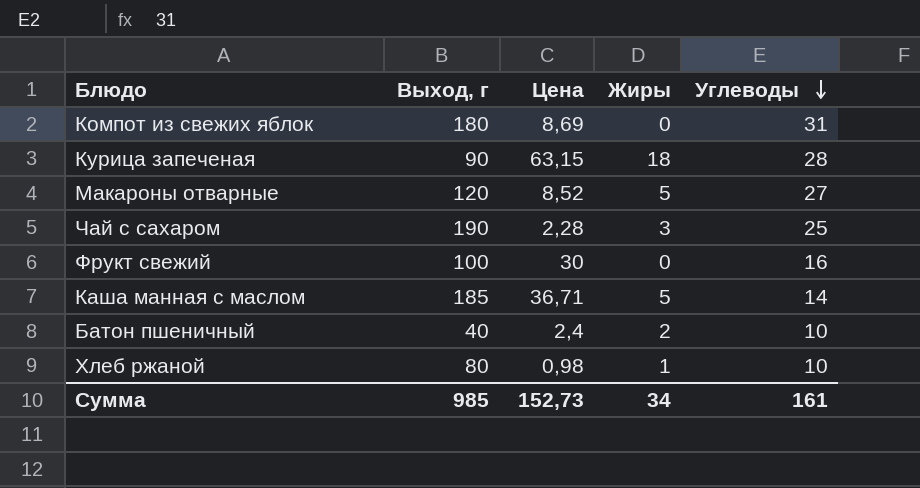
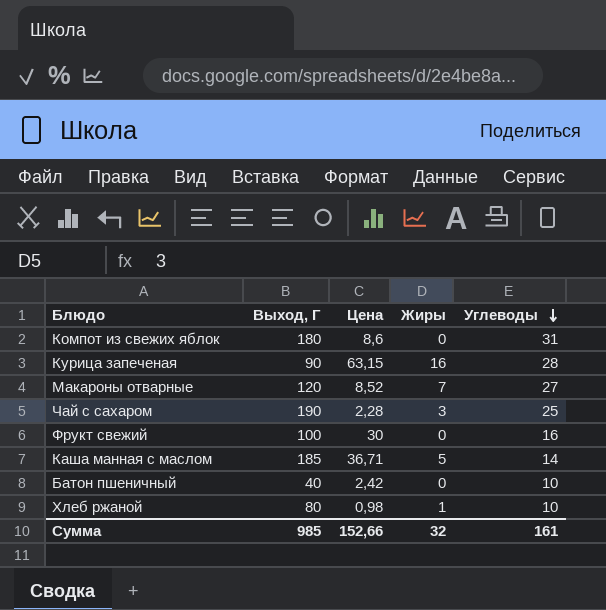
column name: Выход, г -> Выход, Г
Компот из свежих яблок | Цена: 8,69 -> 8,6
Курица запеченая | Жиры: 18 -> 16
Макароны отварные | Жиры: 5 -> 7
Батон пшеничный | Цена: 2,4 -> 2,42
Батон пшеничный | Жиры: 2 -> 0
Сумма | Цена: 152,73 -> 152,66
Сумма | Жиры: 34 -> 32

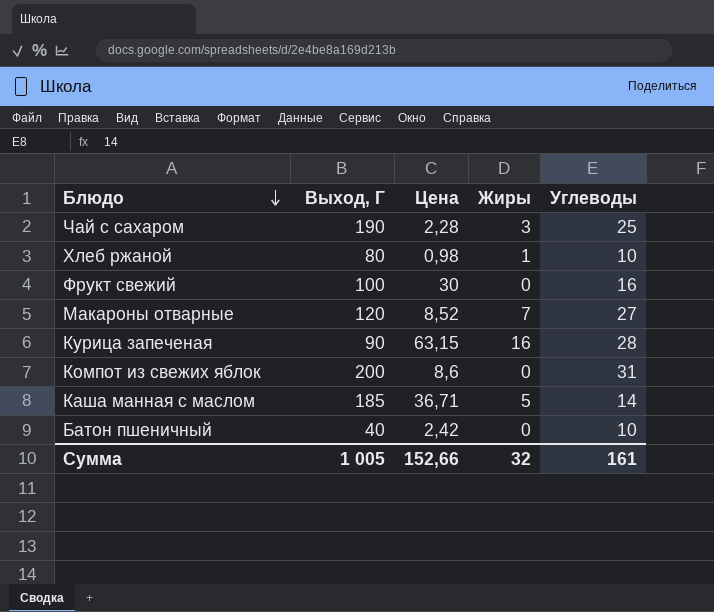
row order: Углеводы descending -> Блюдо descending
Компот из свежих яблок | Выход, Г: 180 -> 200
Сумма | Выход, Г: 985 -> 1 005

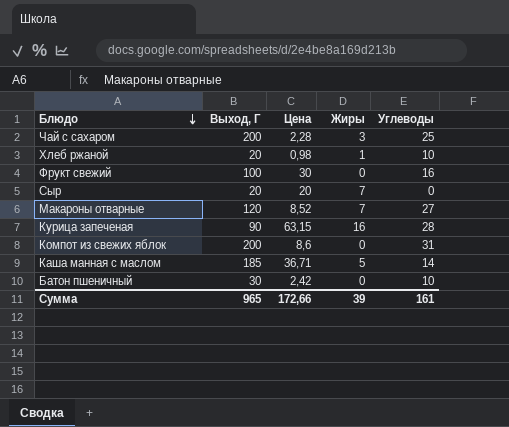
Чай с сахаром | Выход, Г: 190 -> 200
Хлеб ржаной | Выход, Г: 80 -> 20
row Сыр: none -> 20 | 20 | 7 | 0
Батон пшеничный | Выход, Г: 40 -> 30
Сумма | Выход, Г: 1 005 -> 965
Сумма | Цена: 152,66 -> 172,66
Сумма | Жиры: 32 -> 39

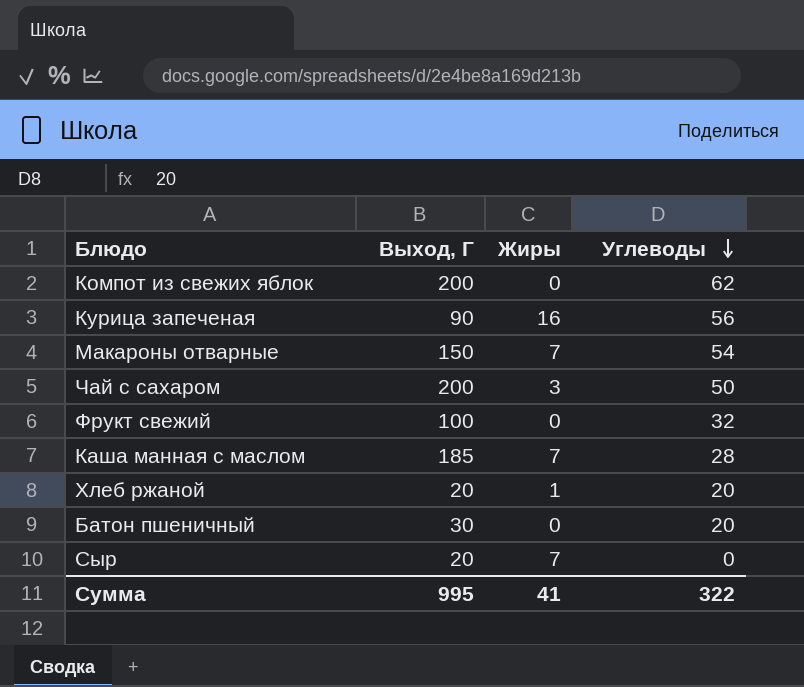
row order: Блюдо descending -> Углеводы descending
column Цена | position: 3 -> none
Компот из свежих яблок | Углеводы: 31 -> 62
Курица запеченая | Углеводы: 28 -> 56
Макароны отварные | Выход, Г: 120 -> 150
Макароны отварные | Углеводы: 27 -> 54
Чай с сахаром | Углеводы: 25 -> 50
Фрукт свежий | Углеводы: 16 -> 32
Каша манная с маслом | Жиры: 5 -> 7
Каша манная с маслом | Углеводы: 14 -> 28
Хлеб ржаной | Углеводы: 10 -> 20
Батон пшеничный | Углеводы: 10 -> 20
Сумма | Выход, Г: 965 -> 995
Сумма | Жиры: 39 -> 41
Сумма | Углеводы: 161 -> 322

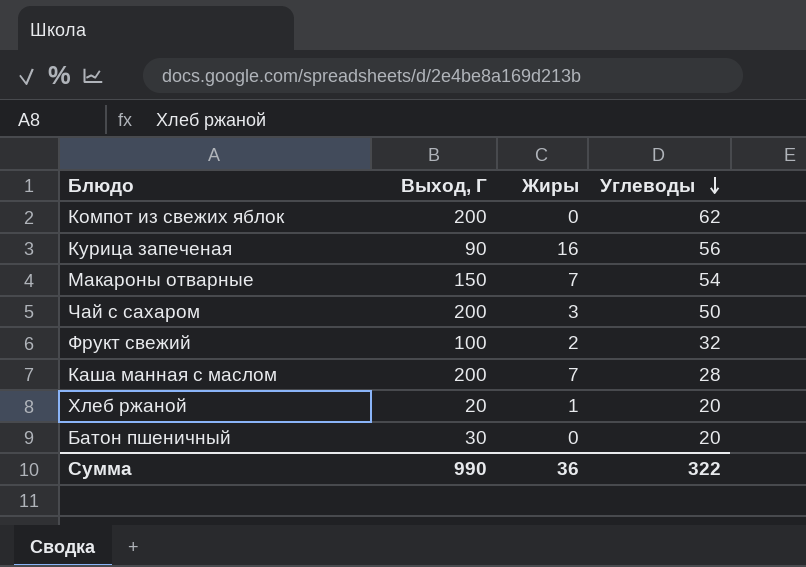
row Сыр: 20 | 7 | 0 -> none
Фрукт свежий | Жиры: 0 -> 2
Каша манная с маслом | Выход, Г: 185 -> 200
Сумма | Выход, Г: 995 -> 990
Сумма | Жиры: 41 -> 36

